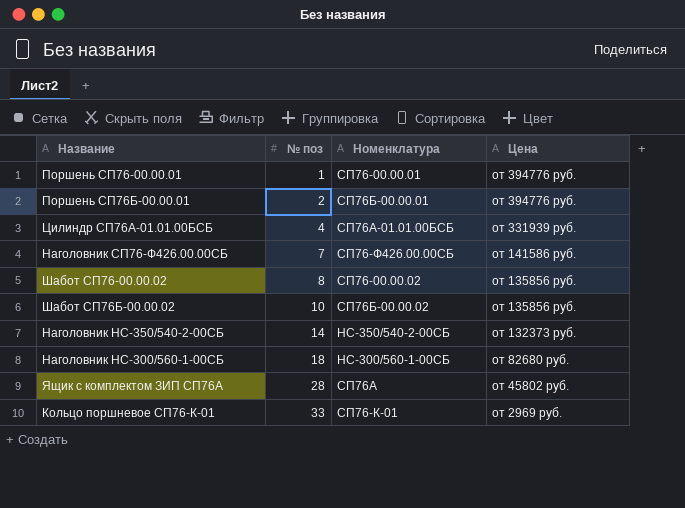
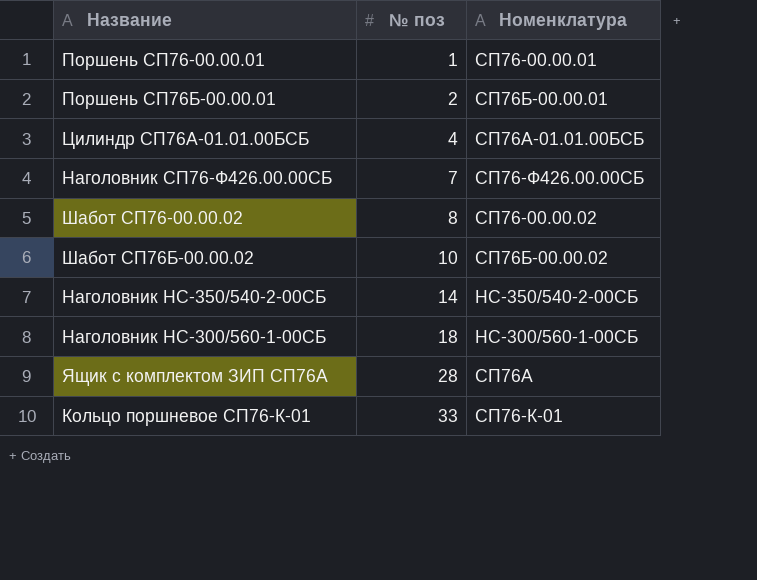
column Цена | position: 4 -> none

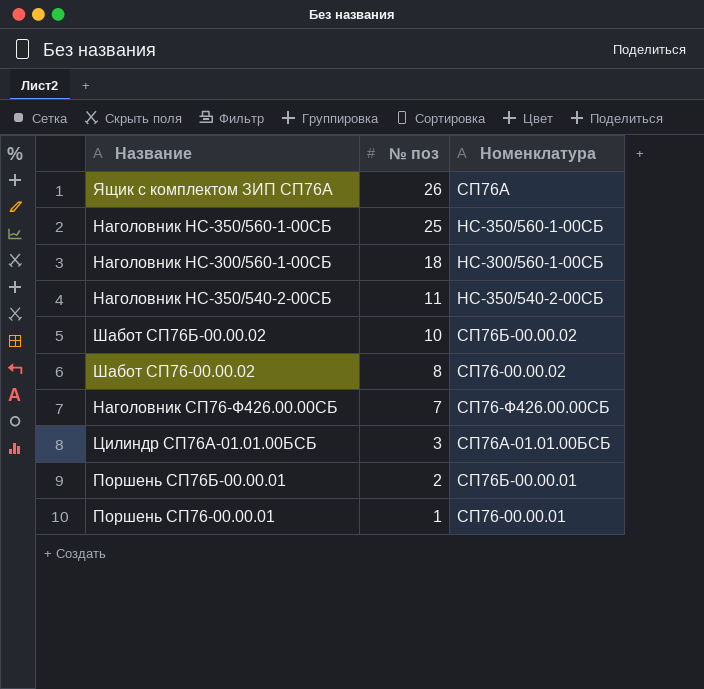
row order: № поз ascending -> № поз descending
row Кольцо поршневое СП76-К-01: 33 | СП76-К-01 -> none
Ящик с комплектом ЗИП СП76А | № поз: 28 -> 26
row Наголовник НС-350/560-1-00СБ: none -> 25 | НС-350/560-1-00СБ
Наголовник НС-350/540-2-00СБ | № поз: 14 -> 11
Цилиндр СП76А-01.01.00БСБ | № поз: 4 -> 3

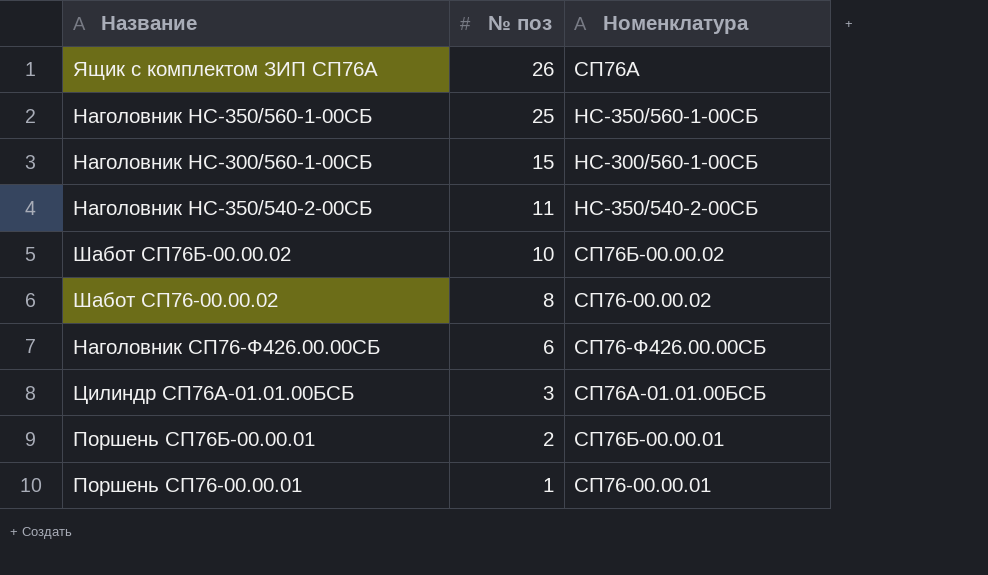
Наголовник НС-300/560-1-00СБ | № поз: 18 -> 15
Наголовник СП76-Ф426.00.00СБ | № поз: 7 -> 6

